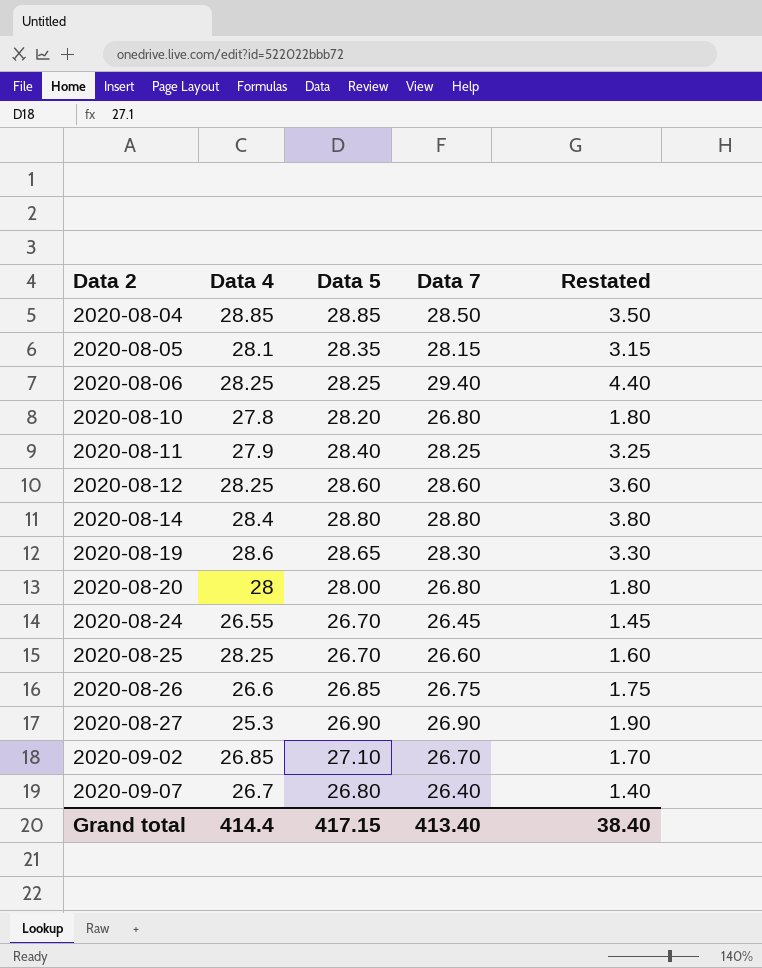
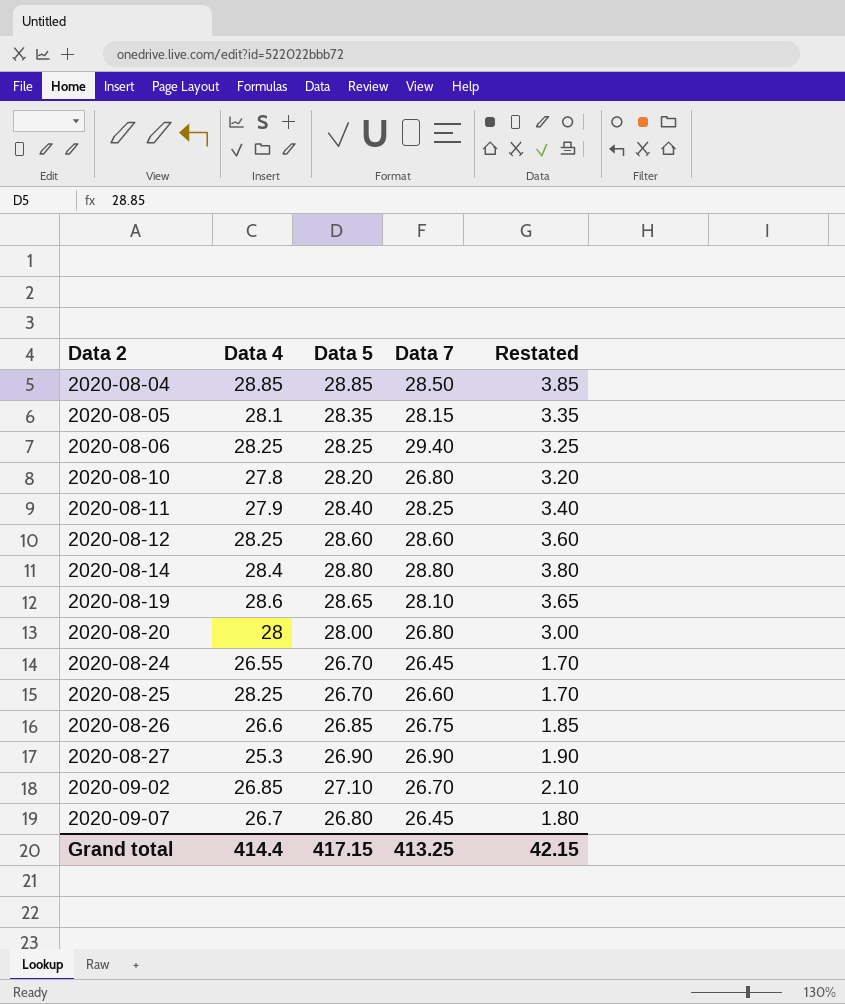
column Restated | formula: [Data 7] - 25 -> [Data 5] - 25
2020-08-19 | Data 7: 28.30 -> 28.10
2020-09-07 | Data 7: 26.40 -> 26.45
Grand total | Data 7: 413.40 -> 413.25
Grand total | Restated: 38.40 -> 42.15

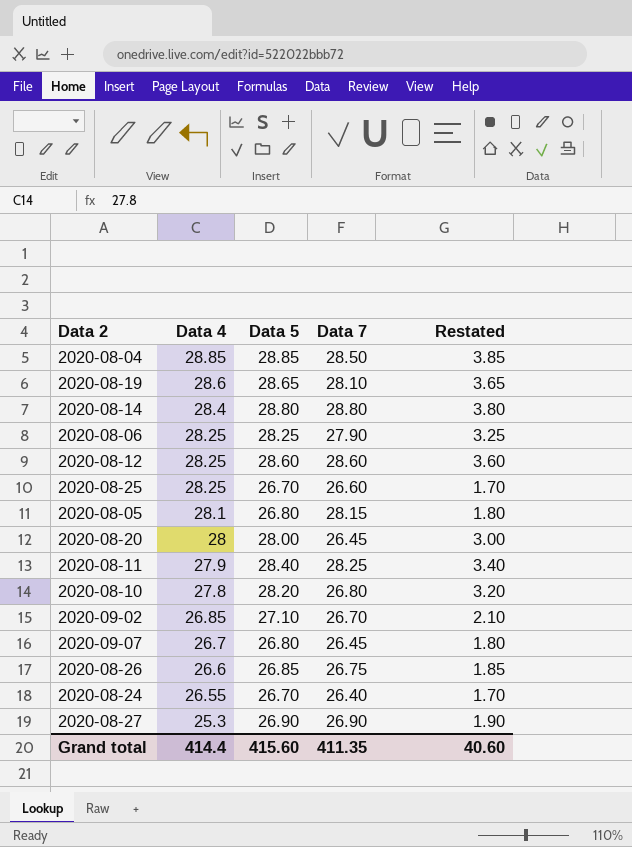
row order: Data 2 ascending -> Data 4 descending
2020-08-06 | Data 7: 29.40 -> 27.90
2020-08-05 | Data 5: 28.35 -> 26.80
2020-08-05 | Restated: 3.35 -> 1.80
2020-08-20 | Data 7: 26.80 -> 26.45
2020-08-24 | Data 7: 26.45 -> 26.40
Grand total | Data 5: 417.15 -> 415.60
Grand total | Data 7: 413.25 -> 411.35
Grand total | Restated: 42.15 -> 40.60

